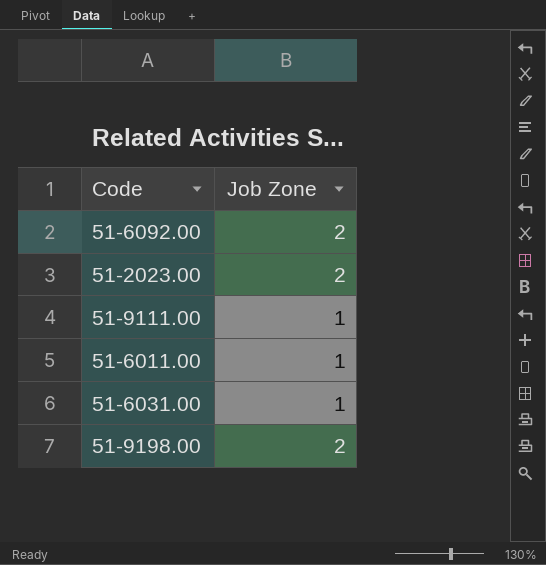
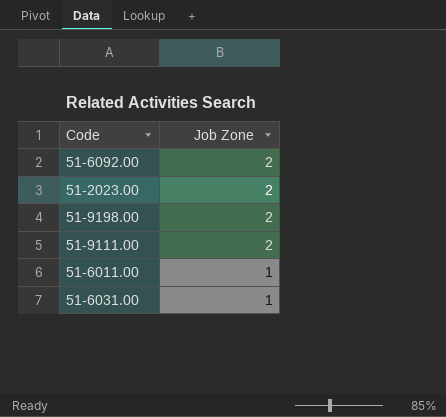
row order: none -> Job Zone descending
51-9111.00 | Job Zone: 1 -> 2

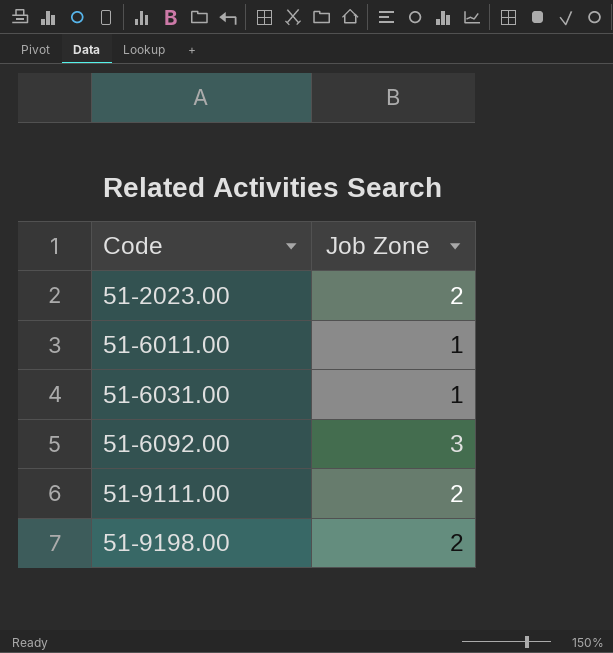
row order: Job Zone descending -> Code ascending
51-6092.00 | Job Zone: 2 -> 3

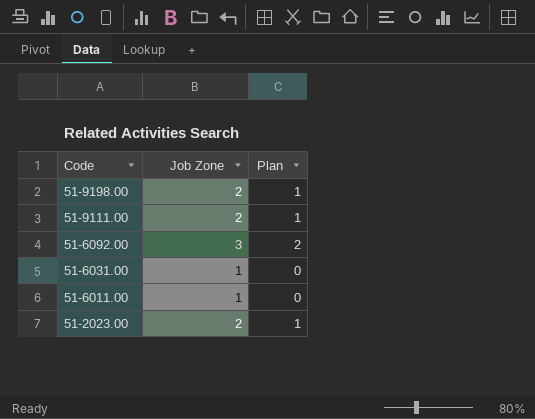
row order: Code ascending -> Code descending
column Plan | formula: none -> [Job Zone] - 1

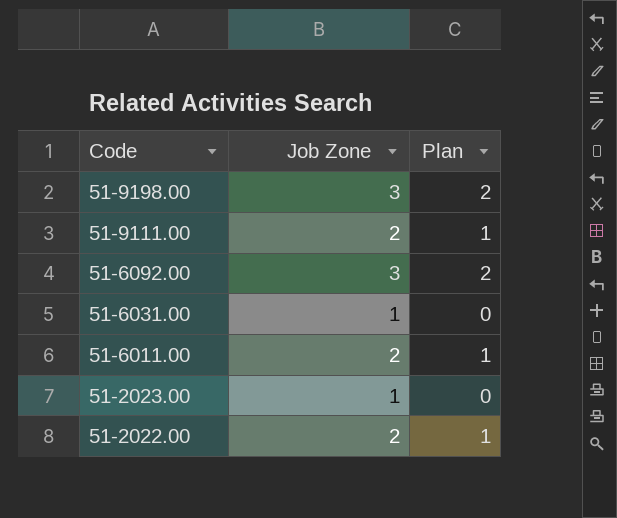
51-9198.00 | Job Zone: 2 -> 3
51-9198.00 | Plan: 1 -> 2
51-6011.00 | Job Zone: 1 -> 2
51-6011.00 | Plan: 0 -> 1
51-2023.00 | Job Zone: 2 -> 1
51-2023.00 | Plan: 1 -> 0
row 51-2022.00: none -> 2 | 1

